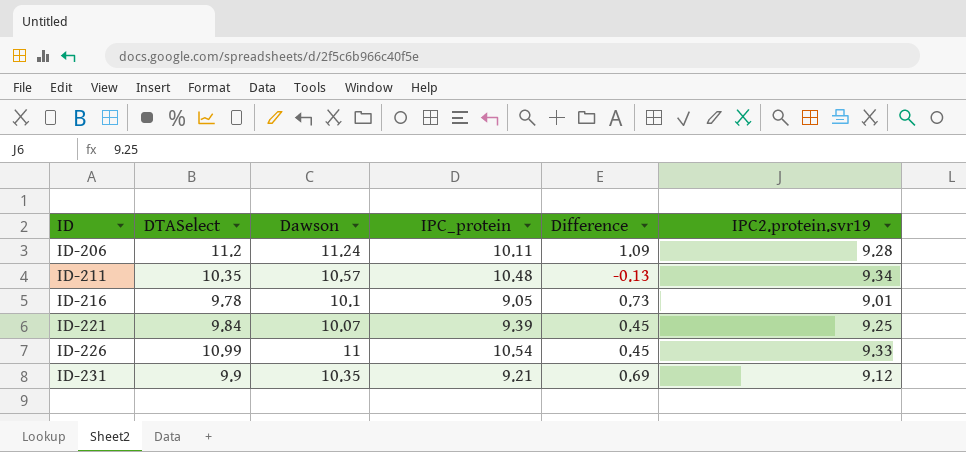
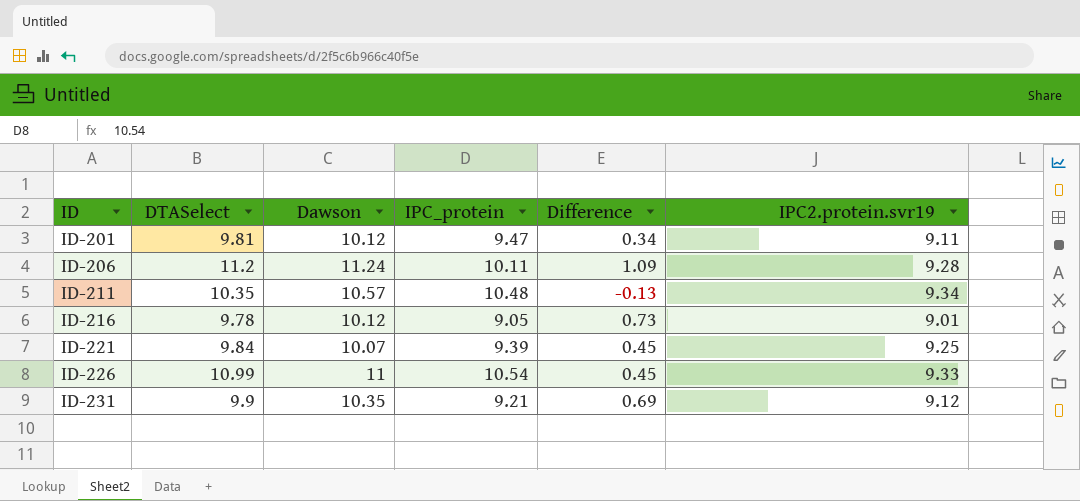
row ID-201: none -> 9.81 | 10.12 | 9.47 | 0.34 | 9.11
ID-216 | Dawson: 10.1 -> 10.12

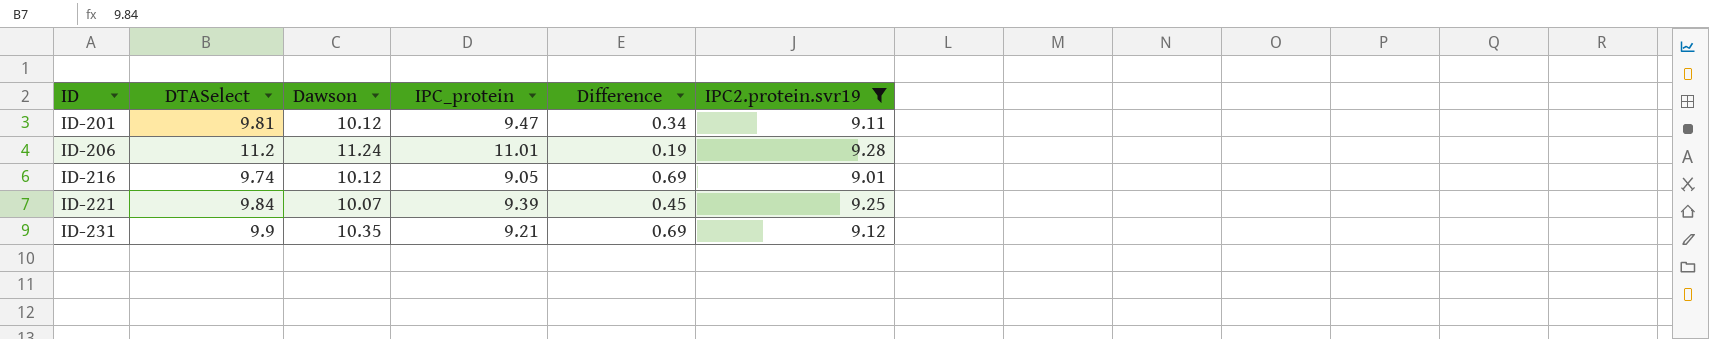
filter: none -> IPC2.protein.svr19 <= 9.28
ID-206 | IPC_protein: 10.11 -> 11.01
ID-206 | Difference: 1.09 -> 0.19
ID-216 | DTASelect: 9.78 -> 9.74
ID-216 | Difference: 0.73 -> 0.69

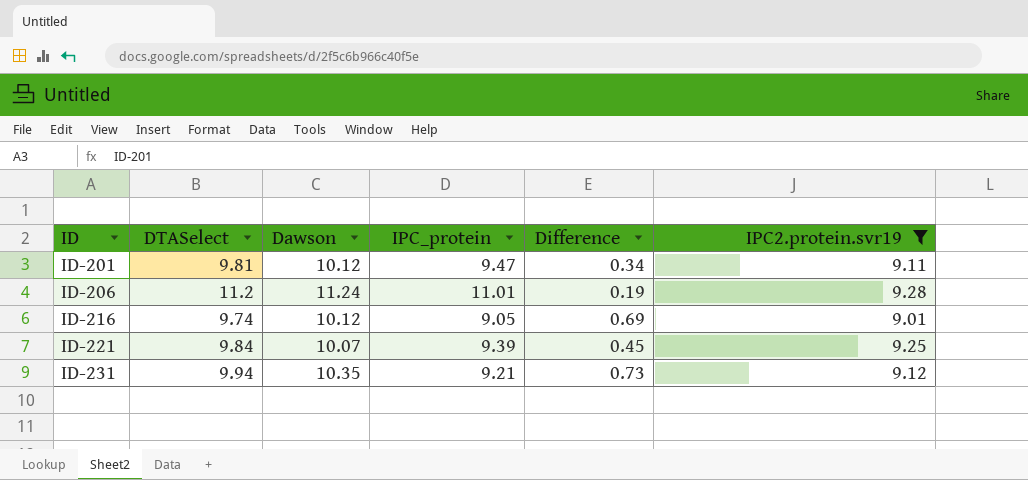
ID-231 | DTASelect: 9.9 -> 9.94
ID-231 | Difference: 0.69 -> 0.73

